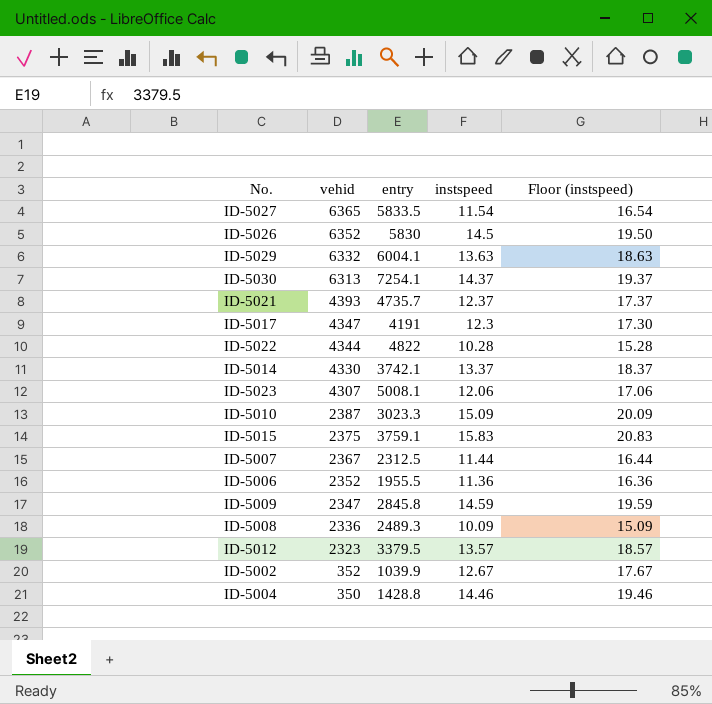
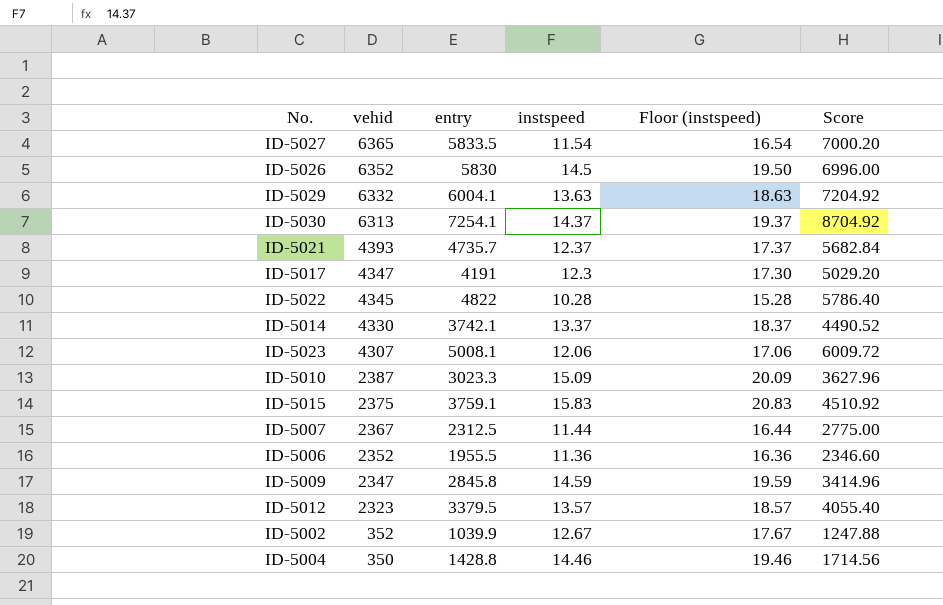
column Score | formula: none -> [entry] * 1.2
row ID-5008: 2336 | 2489.3 | 10.09 | 15.09 -> none
ID-5022 | vehid: 4344 -> 4345

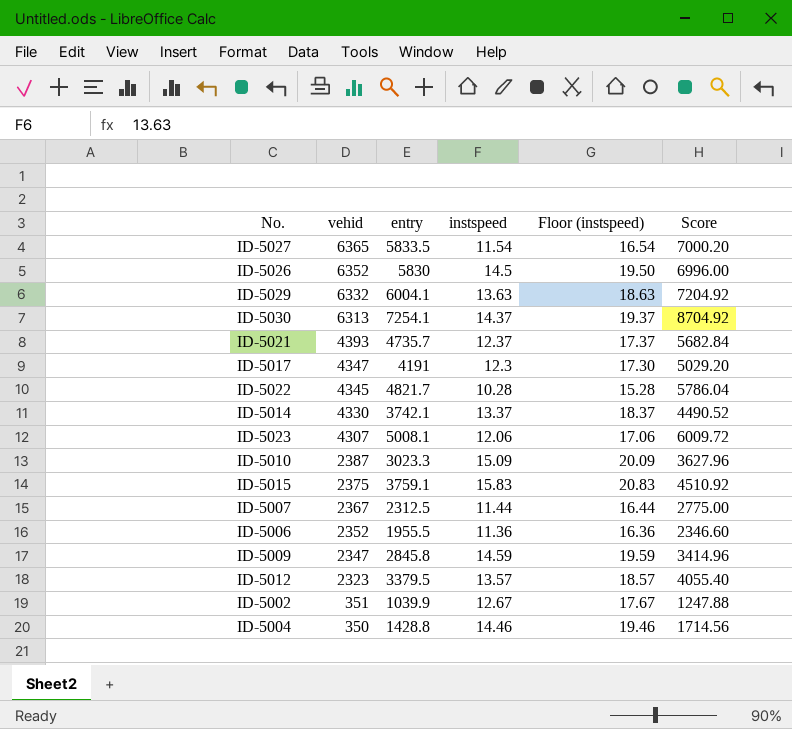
ID-5022 | entry: 4822 -> 4821.7
ID-5022 | Score: 5786.40 -> 5786.04
ID-5002 | vehid: 352 -> 351

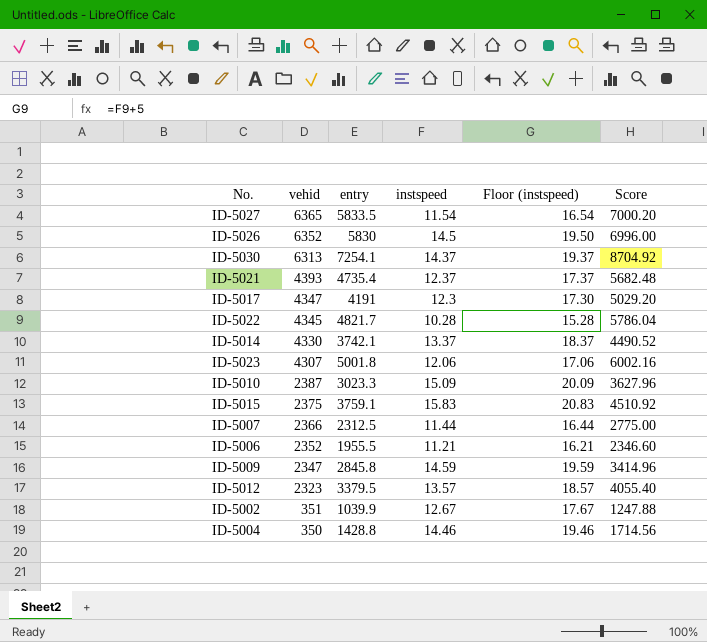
row ID-5029: 6332 | 6004.1 | 13.63 | 18.63 | 7204.92 -> none
ID-5021 | entry: 4735.7 -> 4735.4
ID-5021 | Score: 5682.84 -> 5682.48
ID-5023 | entry: 5008.1 -> 5001.8
ID-5023 | Score: 6009.72 -> 6002.16
ID-5007 | vehid: 2367 -> 2366
ID-5006 | instspeed: 11.36 -> 11.21
ID-5006 | Floor (instspeed): 16.36 -> 16.21

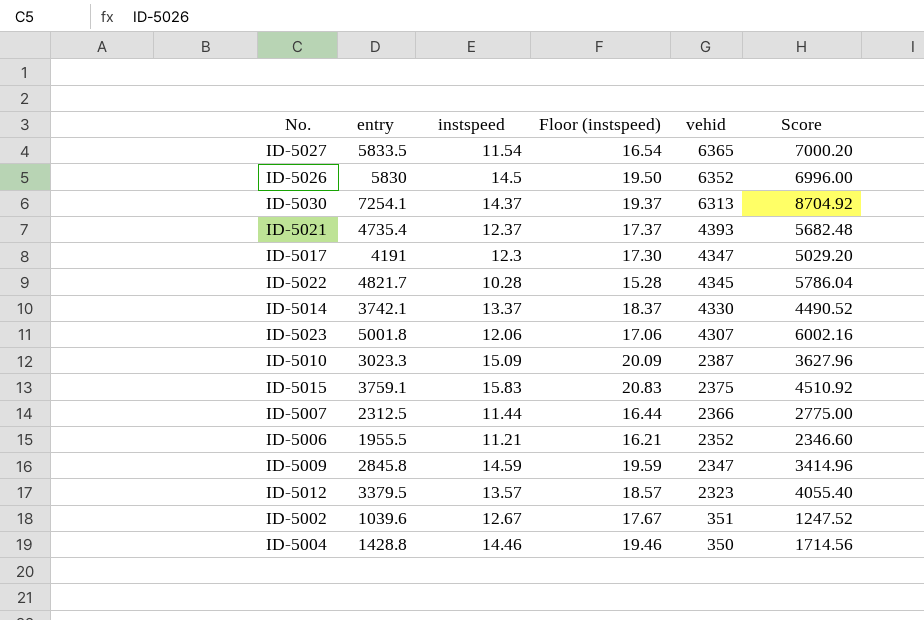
column vehid | position: 2 -> 5
ID-5002 | entry: 1039.9 -> 1039.6
ID-5002 | Score: 1247.88 -> 1247.52

